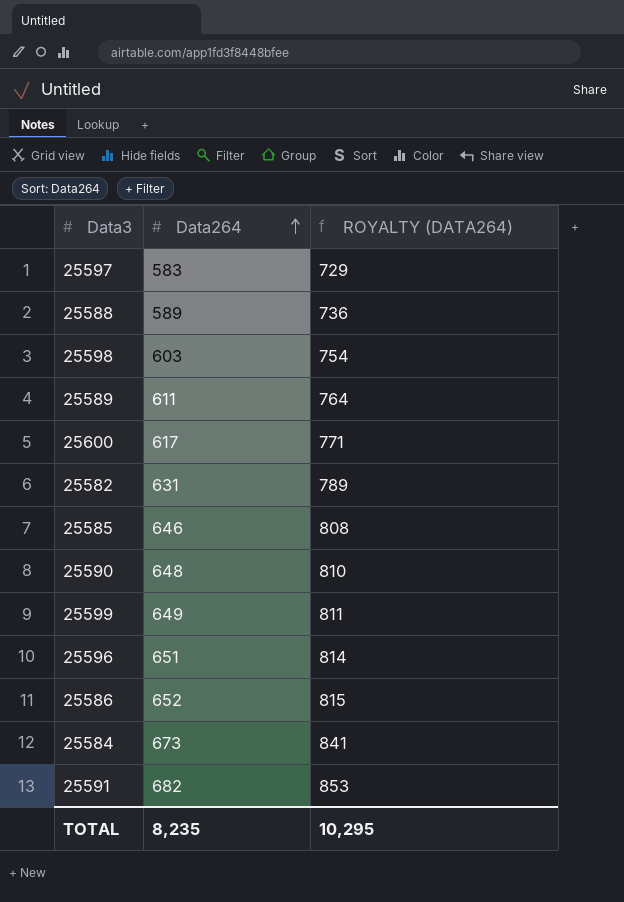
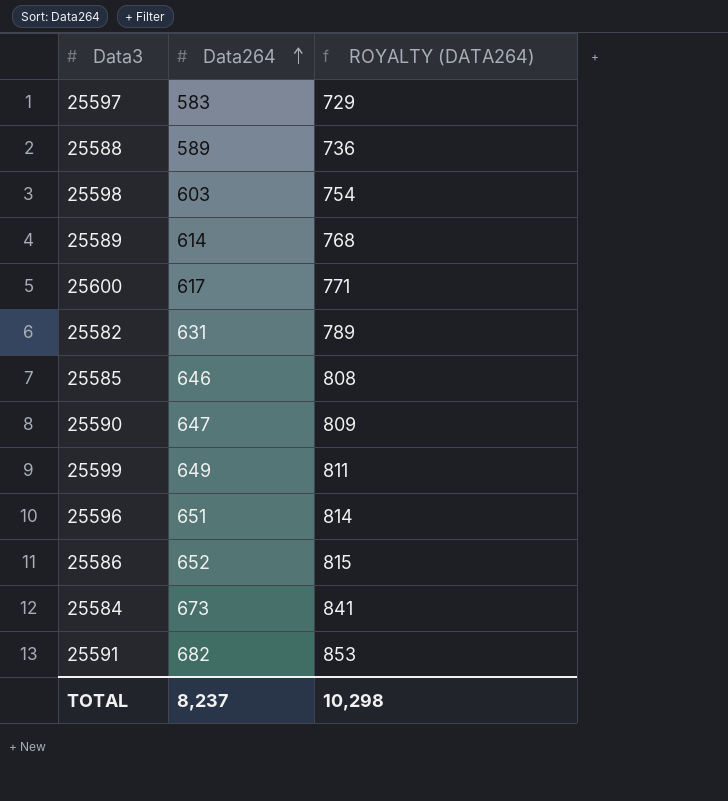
25589 | Data264: 611 -> 614
25589 | ROYALTY (DATA264): 764 -> 768
25590 | Data264: 648 -> 647
25590 | ROYALTY (DATA264): 810 -> 809
TOTAL | Data264: 8,235 -> 8,237
TOTAL | ROYALTY (DATA264): 10,295 -> 10,298

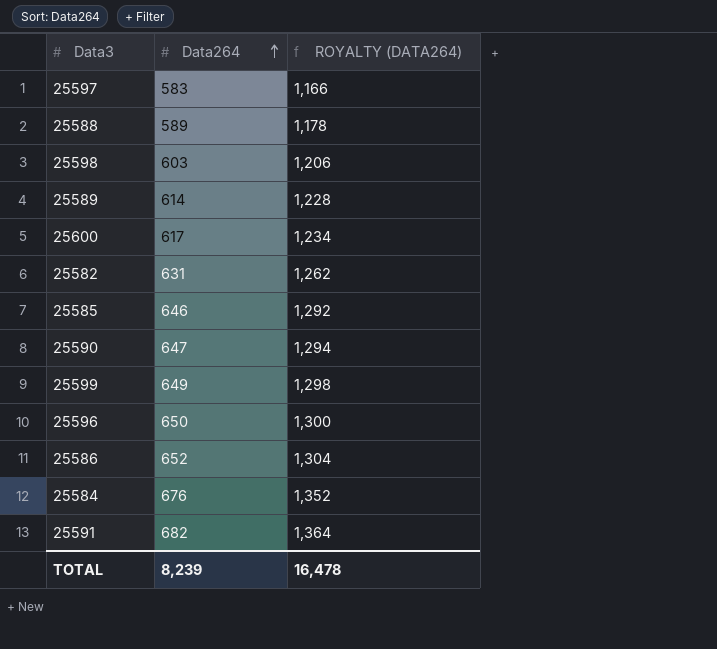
column ROYALTY (DATA264) | formula: [Data264] * 1.25 -> [Data264] * 2
25596 | Data264: 651 -> 650
25584 | Data264: 673 -> 676
TOTAL | Data264: 8,237 -> 8,239
TOTAL | ROYALTY (DATA264): 10,298 -> 16,478

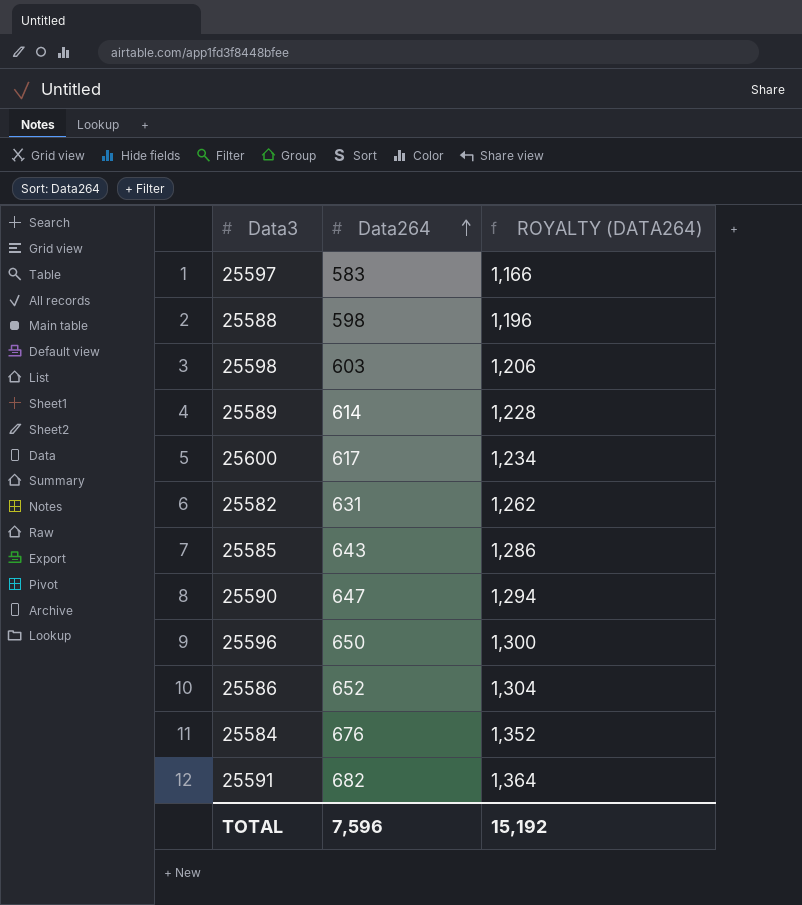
row 25599: 649 | 1,298 -> none
25588 | Data264: 589 -> 598
25588 | ROYALTY (DATA264): 1,178 -> 1,196
25585 | Data264: 646 -> 643
25585 | ROYALTY (DATA264): 1,292 -> 1,286
TOTAL | Data264: 8,239 -> 7,596
TOTAL | ROYALTY (DATA264): 16,478 -> 15,192

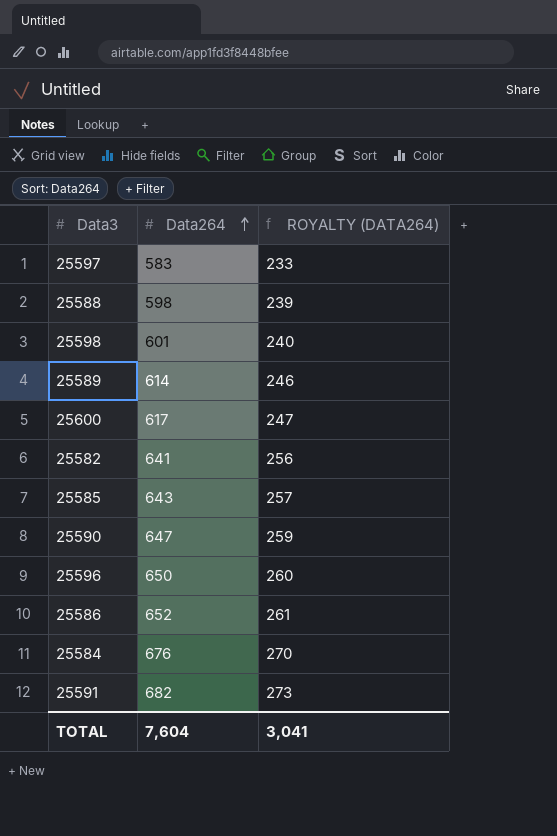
column ROYALTY (DATA264) | formula: [Data264] * 2 -> [Data264] * 0.4
25598 | Data264: 603 -> 601
25582 | Data264: 631 -> 641
TOTAL | Data264: 7,596 -> 7,604
TOTAL | ROYALTY (DATA264): 15,192 -> 3,041

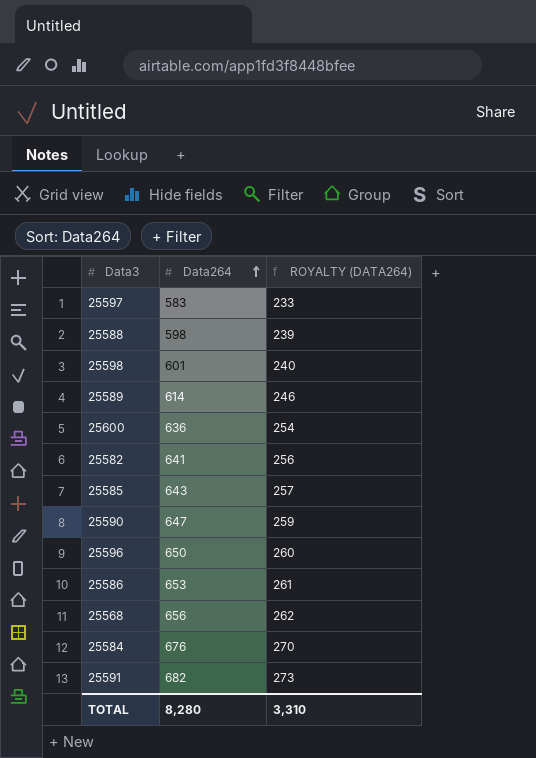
25600 | Data264: 617 -> 636
25600 | ROYALTY (DATA264): 247 -> 254
25586 | Data264: 652 -> 653
row 25568: none -> 656 | 262
TOTAL | Data264: 7,604 -> 8,280
TOTAL | ROYALTY (DATA264): 3,041 -> 3,310

